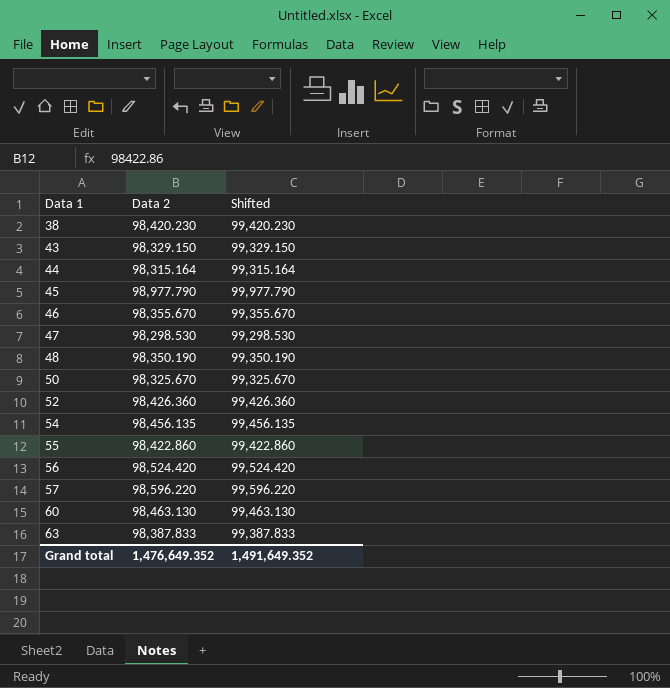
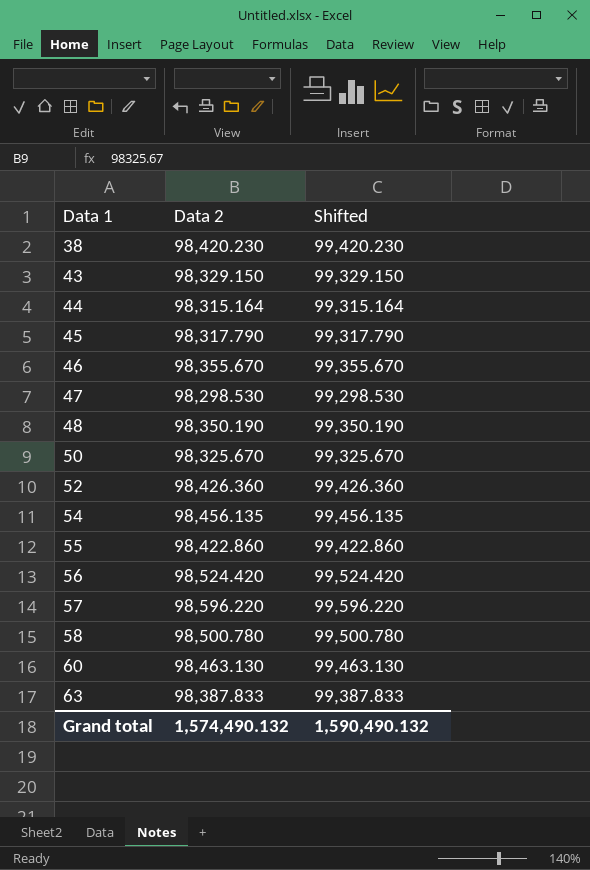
45 | Data 2: 98,977.790 -> 98,317.790
45 | Shifted: 99,977.790 -> 99,317.790
row 58: none -> 98,500.780 | 99,500.780
Grand total | Data 2: 1,476,649.352 -> 1,574,490.132
Grand total | Shifted: 1,491,649.352 -> 1,590,490.132

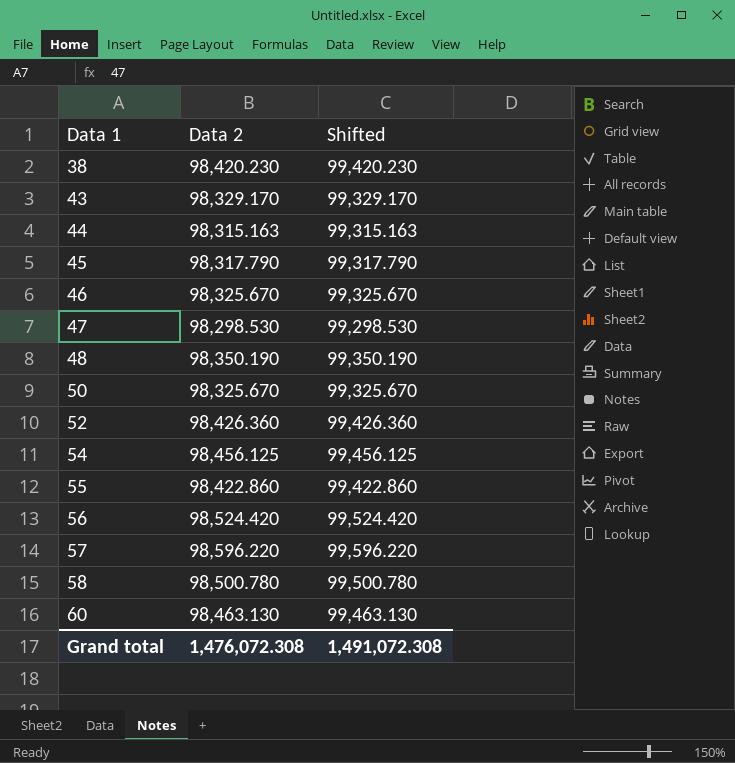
row 63: 98,387.833 | 99,387.833 -> none
43 | Data 2: 98,329.150 -> 98,329.170
43 | Shifted: 99,329.150 -> 99,329.170
44 | Data 2: 98,315.164 -> 98,315.163
44 | Shifted: 99,315.164 -> 99,315.163
46 | Data 2: 98,355.670 -> 98,325.670
46 | Shifted: 99,355.670 -> 99,325.670
54 | Data 2: 98,456.135 -> 98,456.125
54 | Shifted: 99,456.135 -> 99,456.125
Grand total | Data 2: 1,574,490.132 -> 1,476,072.308
Grand total | Shifted: 1,590,490.132 -> 1,491,072.308

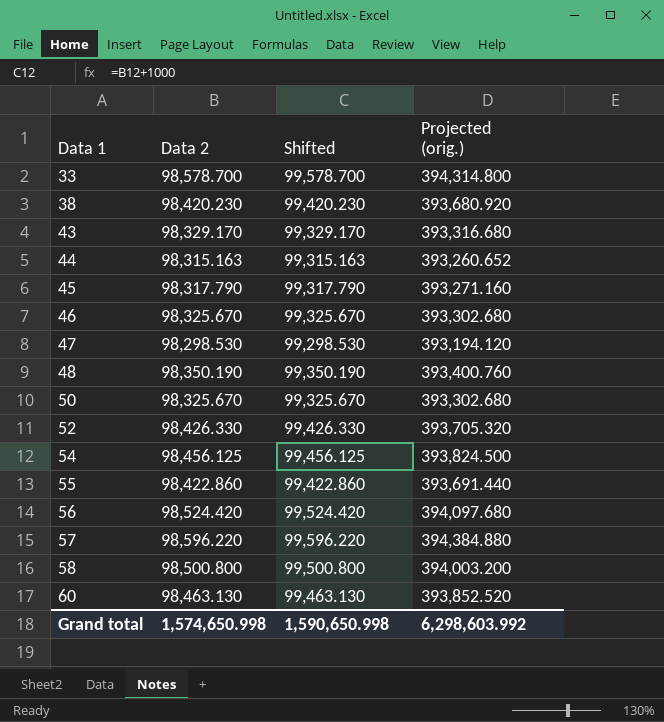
column Projected (orig.) | formula: none -> [Data 2] * 4
row 33: none -> 98,578.700 | 99,578.700 | 394,314.800
52 | Data 2: 98,426.360 -> 98,426.330
52 | Shifted: 99,426.360 -> 99,426.330
58 | Data 2: 98,500.780 -> 98,500.800
58 | Shifted: 99,500.780 -> 99,500.800
Grand total | Data 2: 1,476,072.308 -> 1,574,650.998
Grand total | Shifted: 1,491,072.308 -> 1,590,650.998

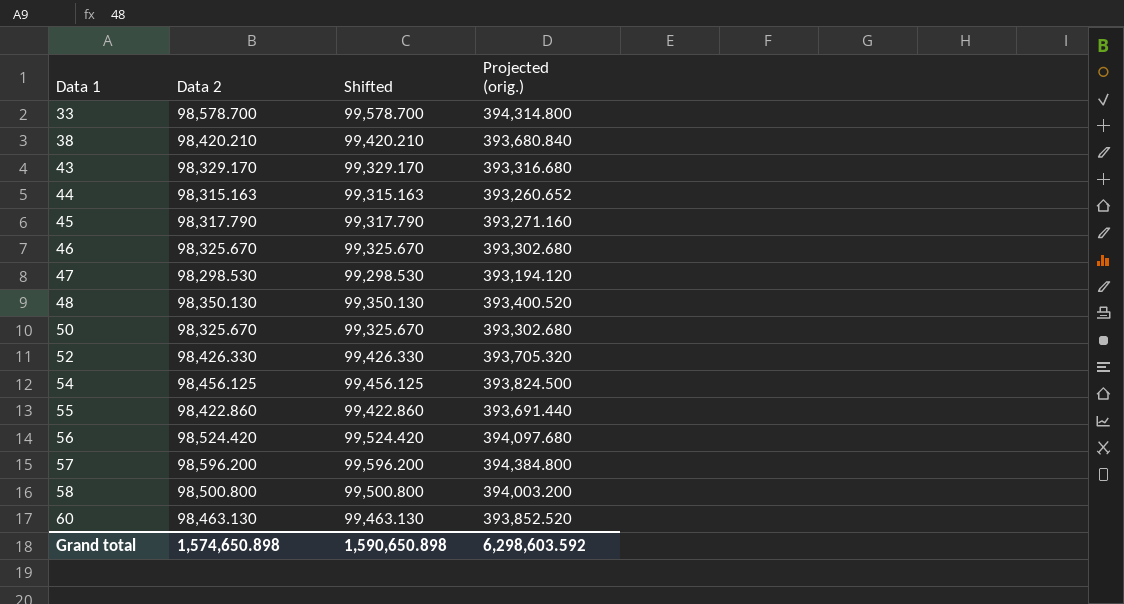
38 | Data 2: 98,420.230 -> 98,420.210
38 | Shifted: 99,420.230 -> 99,420.210
38 | Projected (orig.): 393,680.920 -> 393,680.840
48 | Data 2: 98,350.190 -> 98,350.130
48 | Shifted: 99,350.190 -> 99,350.130
48 | Projected (orig.): 393,400.760 -> 393,400.520
57 | Data 2: 98,596.220 -> 98,596.200
57 | Shifted: 99,596.220 -> 99,596.200
57 | Projected (orig.): 394,384.880 -> 394,384.800
Grand total | Data 2: 1,574,650.998 -> 1,574,650.898
Grand total | Shifted: 1,590,650.998 -> 1,590,650.898
Grand total | Projected (orig.): 6,298,603.992 -> 6,298,603.592

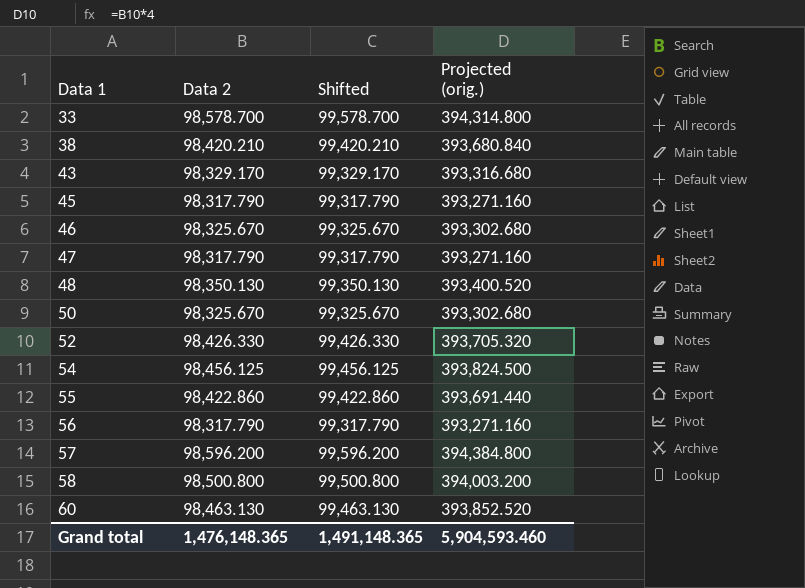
row 44: 98,315.163 | 99,315.163 | 393,260.652 -> none
47 | Data 2: 98,298.530 -> 98,317.790
47 | Shifted: 99,298.530 -> 99,317.790
47 | Projected (orig.): 393,194.120 -> 393,271.160
56 | Data 2: 98,524.420 -> 98,317.790
56 | Shifted: 99,524.420 -> 99,317.790
56 | Projected (orig.): 394,097.680 -> 393,271.160
Grand total | Data 2: 1,574,650.898 -> 1,476,148.365
Grand total | Shifted: 1,590,650.898 -> 1,491,148.365
Grand total | Projected (orig.): 6,298,603.592 -> 5,904,593.460

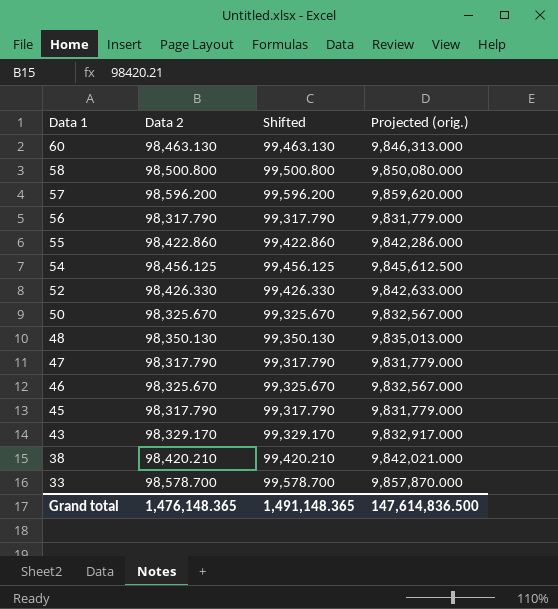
row order: Data 1 ascending -> Data 1 descending
column Projected (orig.) | formula: [Data 2] * 4 -> [Data 2] * 100
Grand total | Projected (orig.): 5,904,593.460 -> 147,614,836.500

